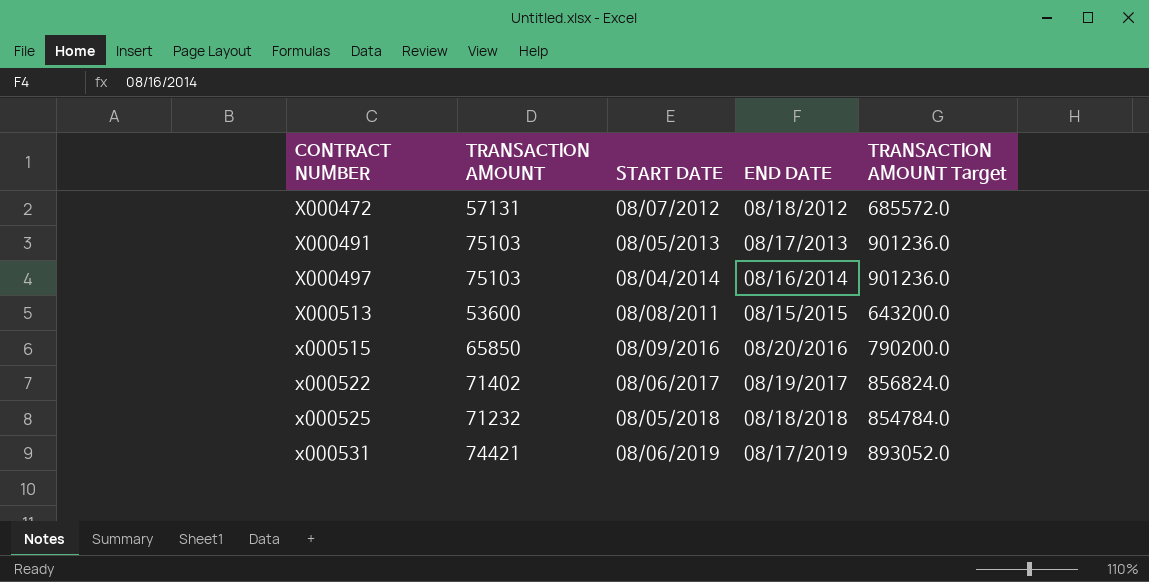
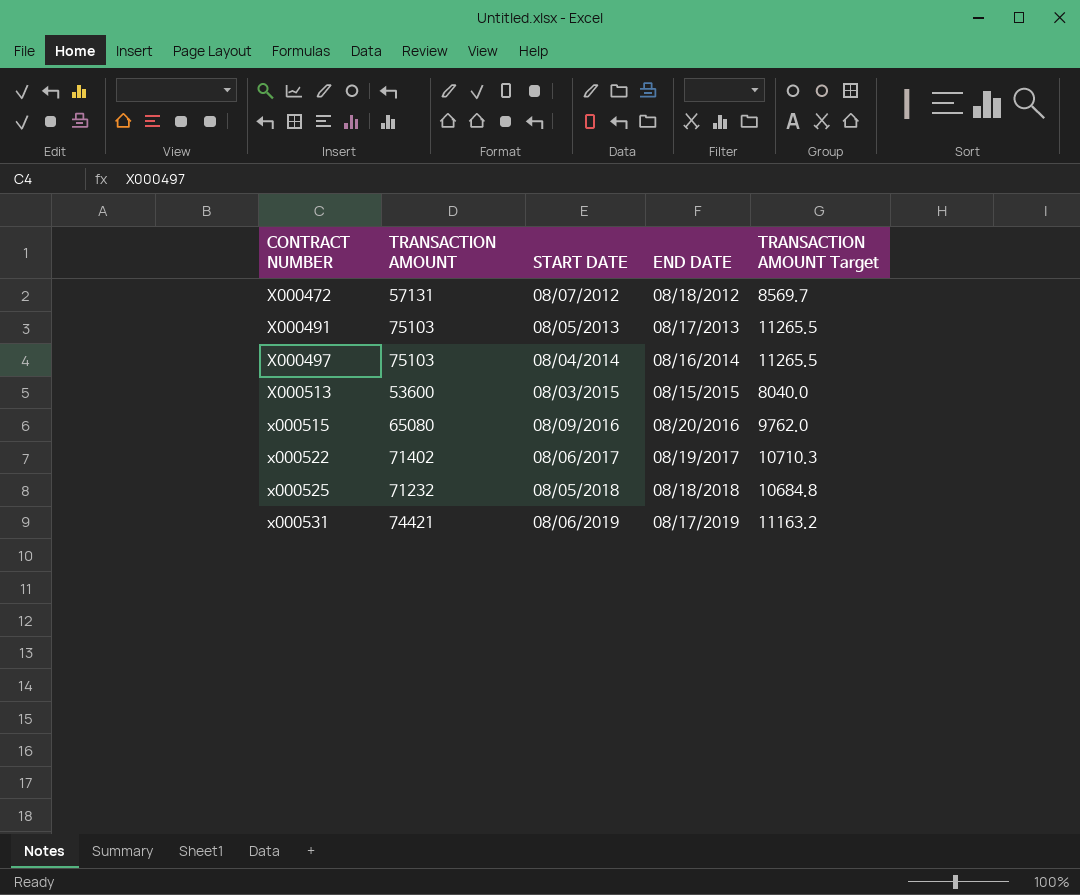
column TRANSACTION AMOUNT Target | formula: [TRANSACTION AMOUNT] * 12 -> [TRANSACTION AMOUNT] * 0.15
X000513 | START DATE: 08/08/2011 -> 08/03/2015
x000515 | TRANSACTION AMOUNT: 65850 -> 65080

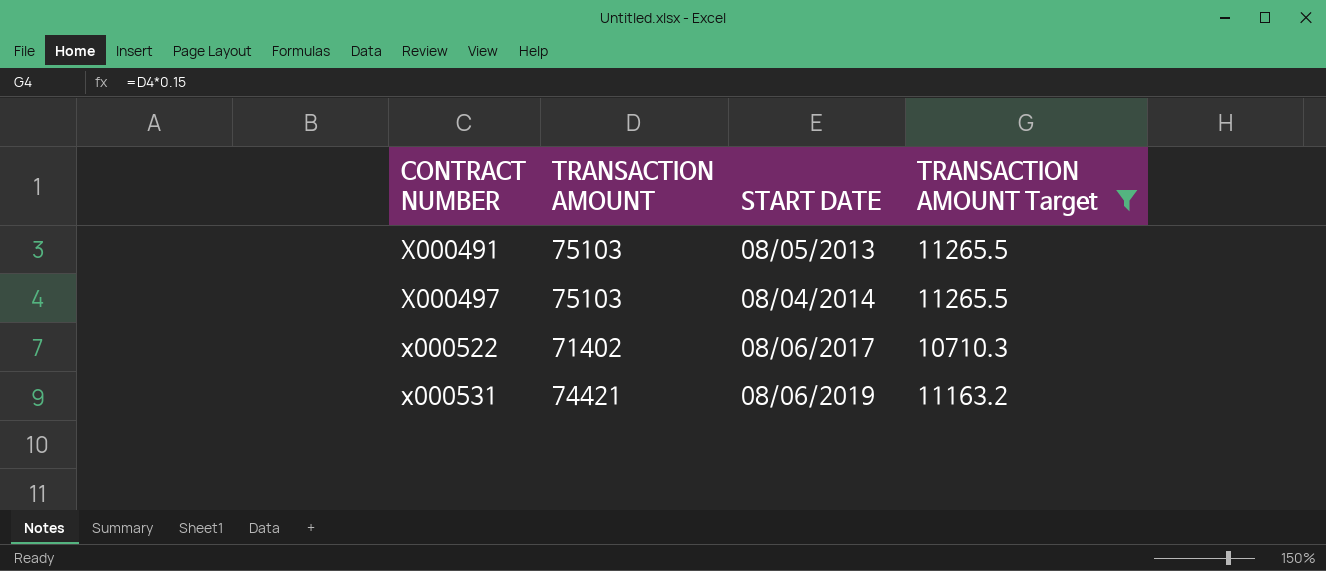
filter: none -> TRANSACTION AMOUNT Target >= 10710.3
column END DATE | position: 4 -> none

